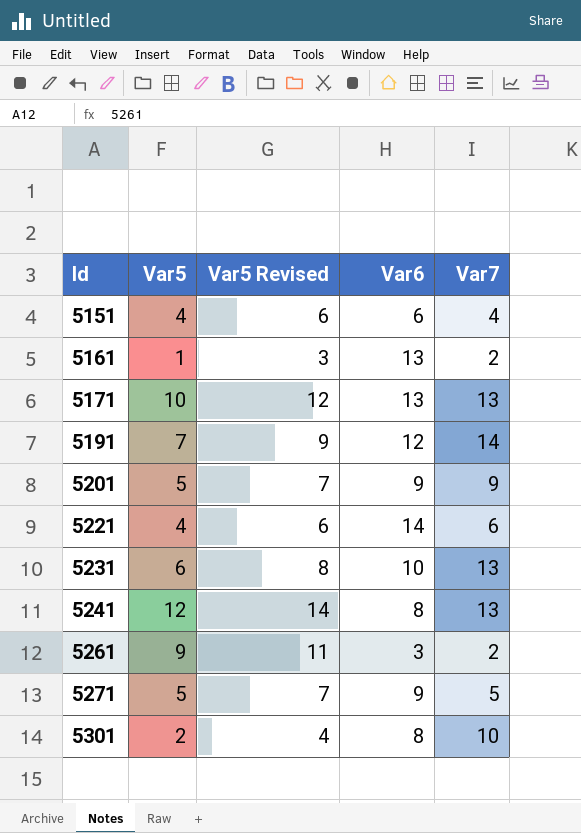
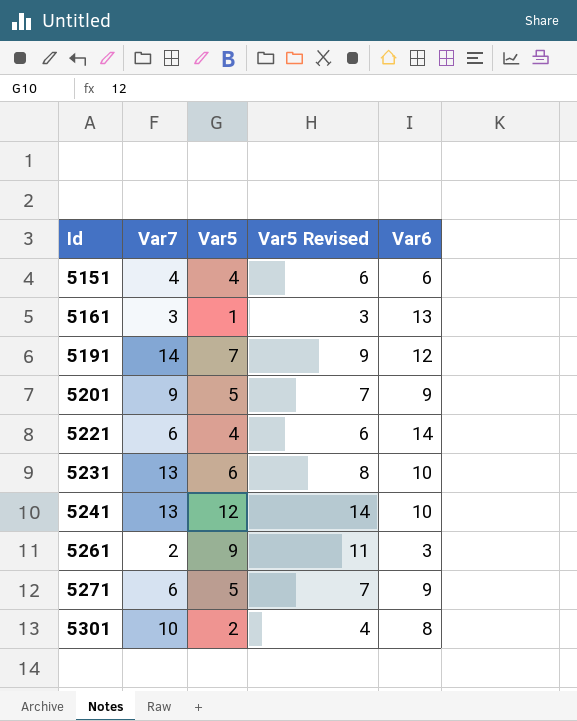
column Var7 | position: 5 -> 2
row 5171: 10 | 12 | 13 | 13 -> none
5161 | Var7: 2 -> 3
5241 | Var6: 8 -> 10
5271 | Var7: 5 -> 6

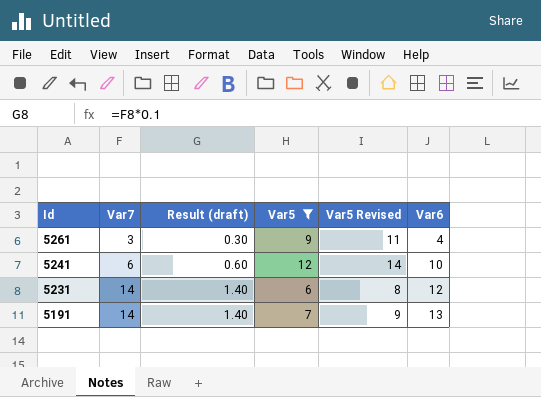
filter: none -> Var5 >= 6
row order: Id ascending -> Id descending
column Result (draft) | formula: none -> [Var7] * 0.1
5261 | Var7: 2 -> 3
5261 | Var6: 3 -> 4
5241 | Var7: 13 -> 6
5231 | Var7: 13 -> 14
5231 | Var6: 10 -> 12
5191 | Var6: 12 -> 13

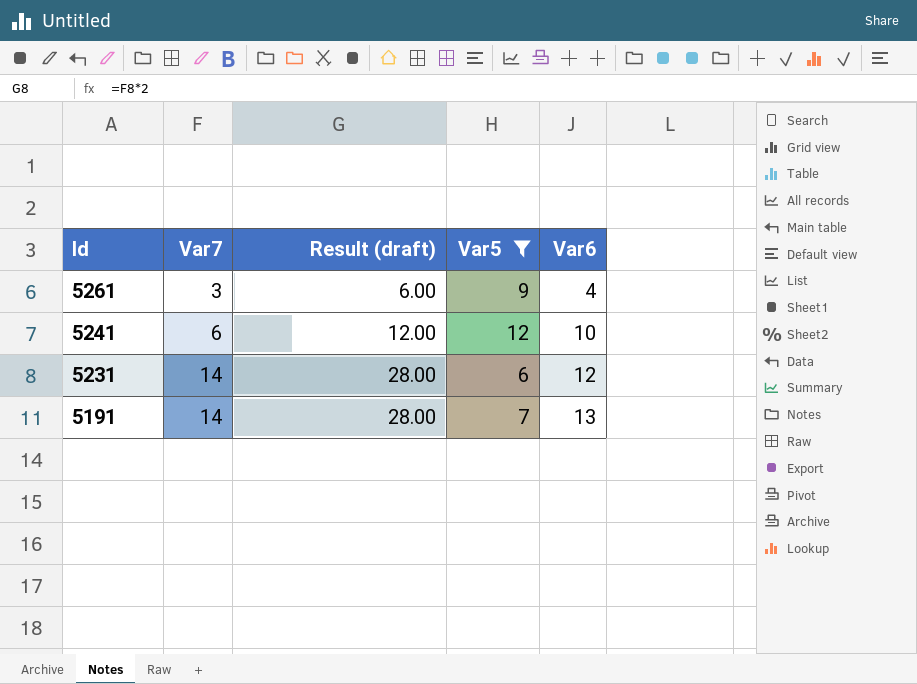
column Var5 Revised | formula: [Var5] + 2 -> none
column Result (draft) | formula: [Var7] * 0.1 -> [Var7] * 2

